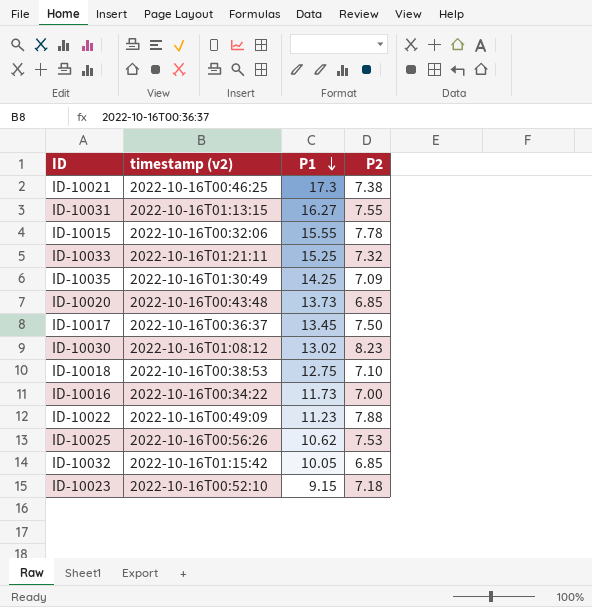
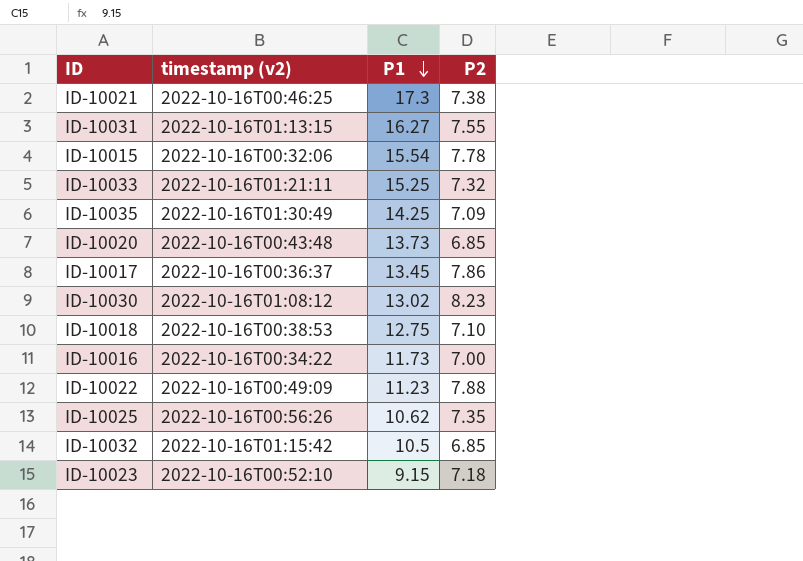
ID-10015 | P1: 15.55 -> 15.54
ID-10017 | P2: 7.50 -> 7.86
ID-10025 | P2: 7.53 -> 7.35
ID-10032 | P1: 10.05 -> 10.5

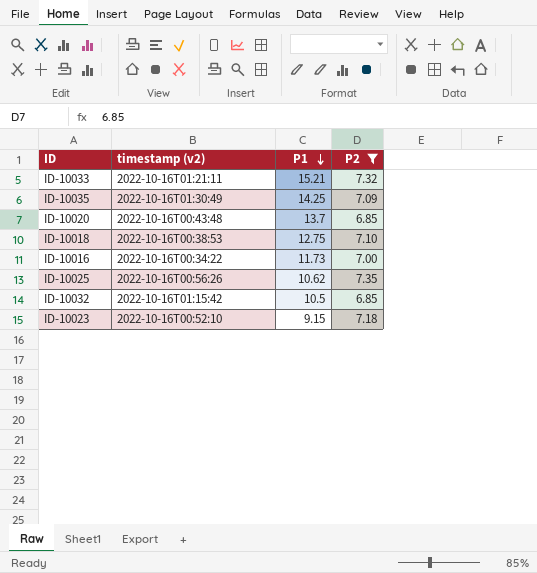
filter: none -> P2 <= 7.35
ID-10033 | P1: 15.25 -> 15.21
ID-10020 | P1: 13.73 -> 13.7

